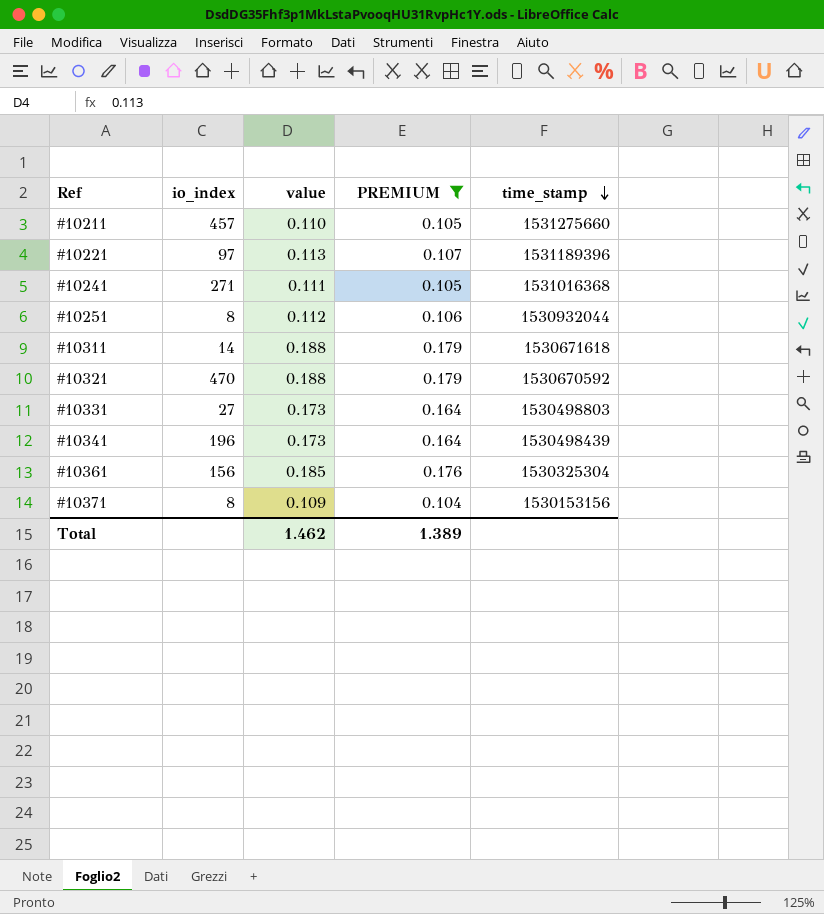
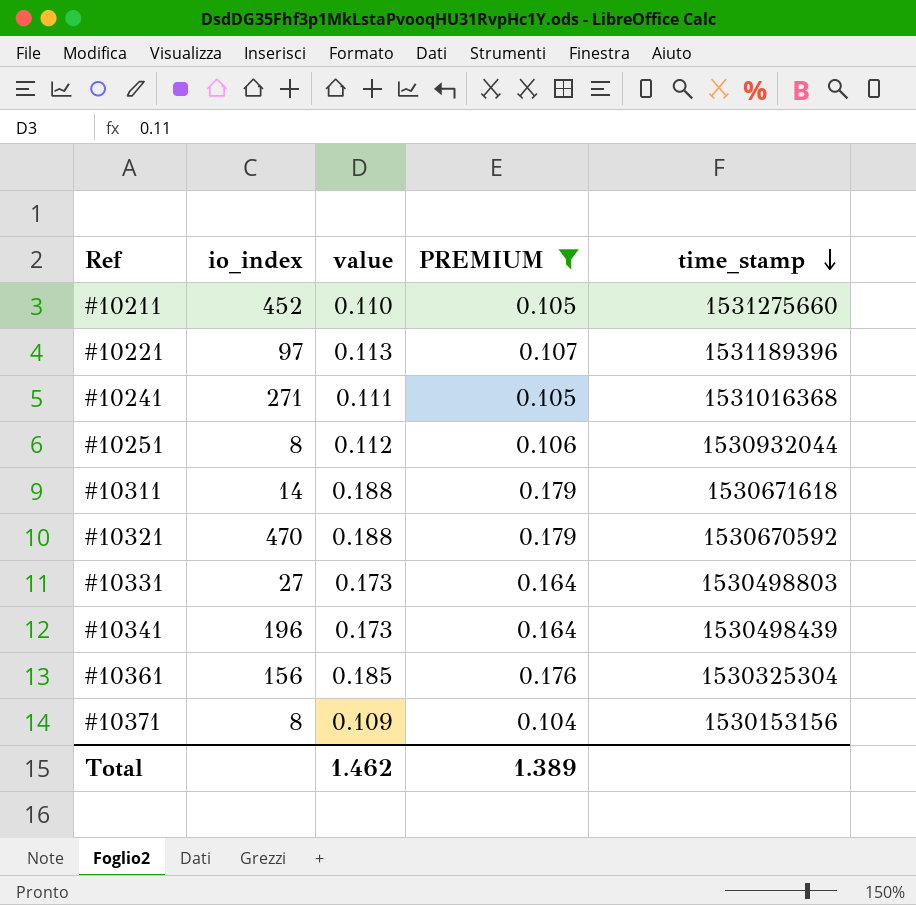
#10211 | io_index: 457 -> 452

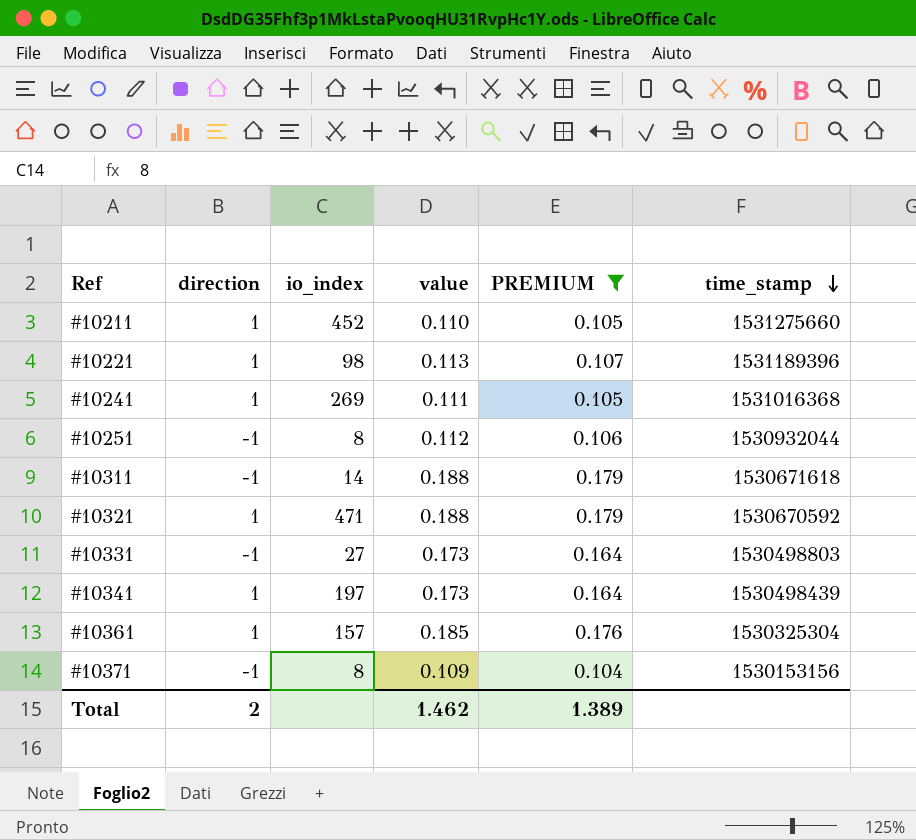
column direction | position: none -> 2
#10221 | io_index: 97 -> 98
#10241 | io_index: 271 -> 269
#10321 | io_index: 470 -> 471
#10341 | io_index: 196 -> 197
#10361 | io_index: 156 -> 157

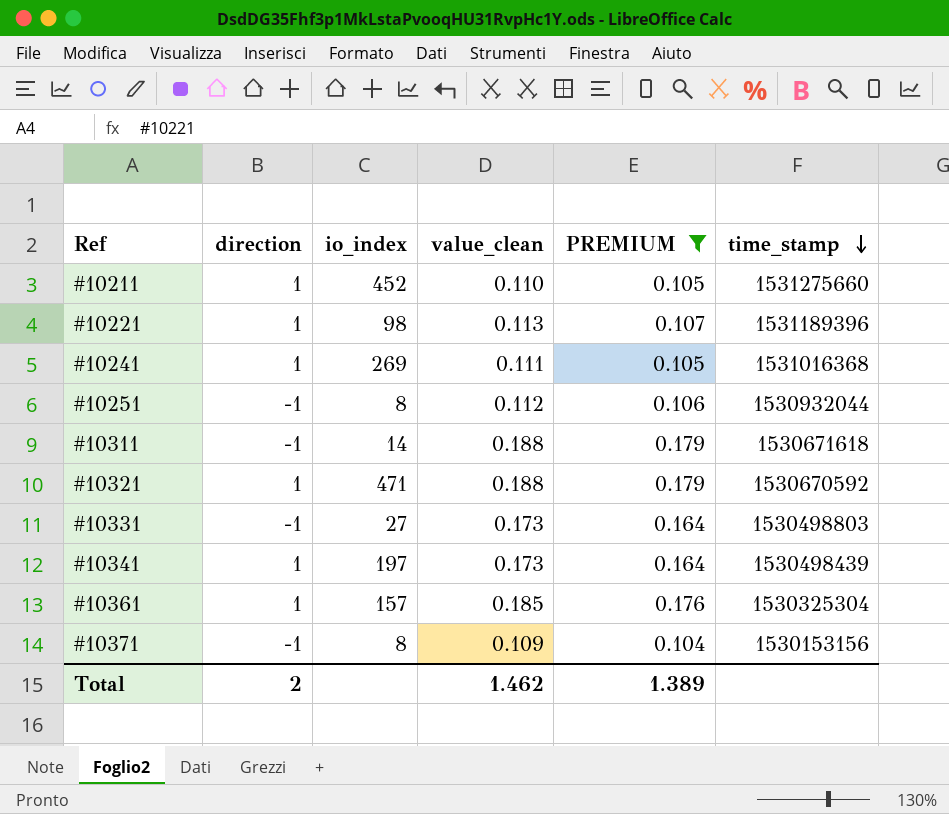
column name: value -> value_clean

